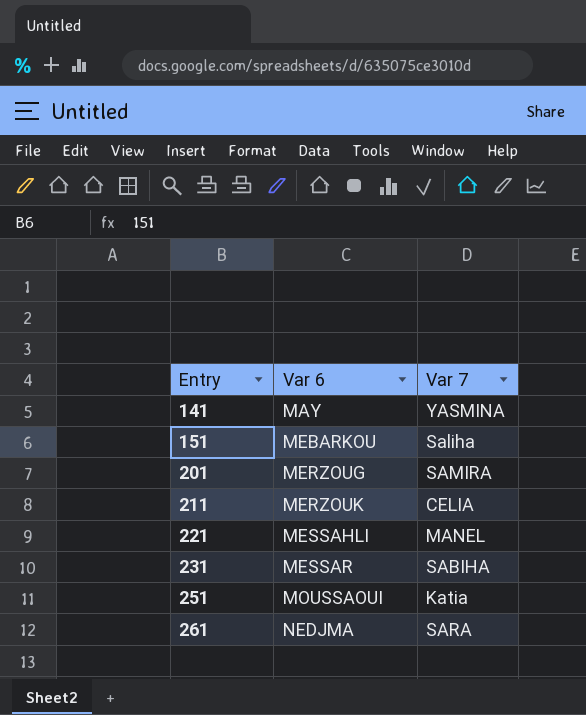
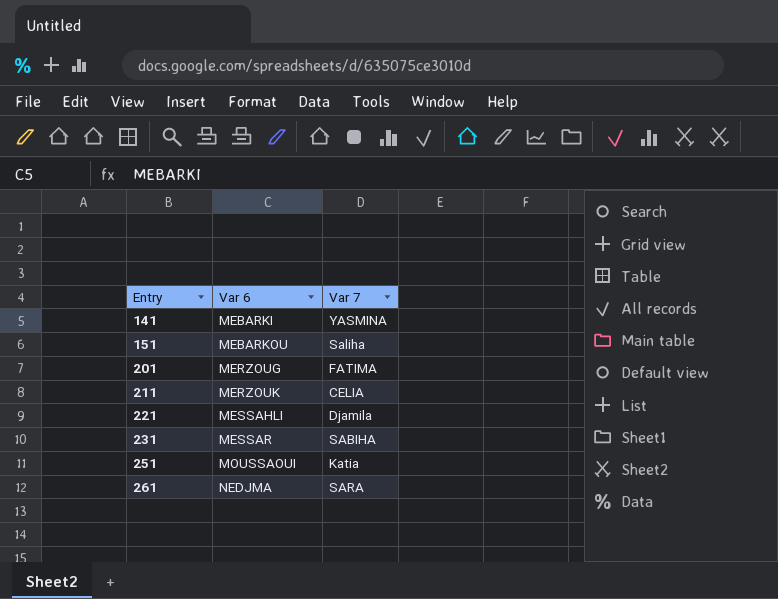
141 | Var 6: MAY -> MEBARKI
201 | Var 7: SAMIRA -> FATIMA
221 | Var 7: MANEL -> Djamila

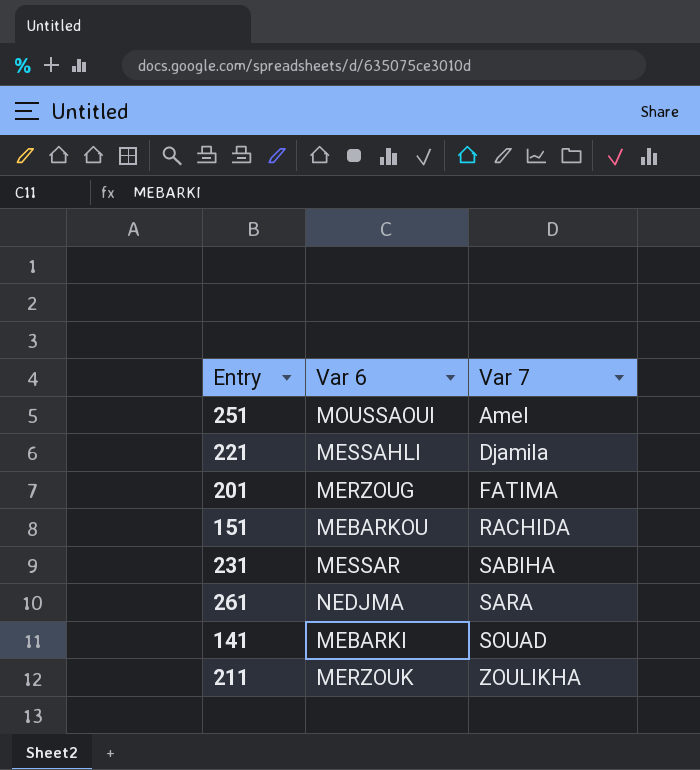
row order: Entry ascending -> Var 7 ascending
251 | Var 7: Katia -> Amel
151 | Var 7: Saliha -> RACHIDA
141 | Var 7: YASMINA -> SOUAD
211 | Var 7: CELIA -> ZOULIKHA

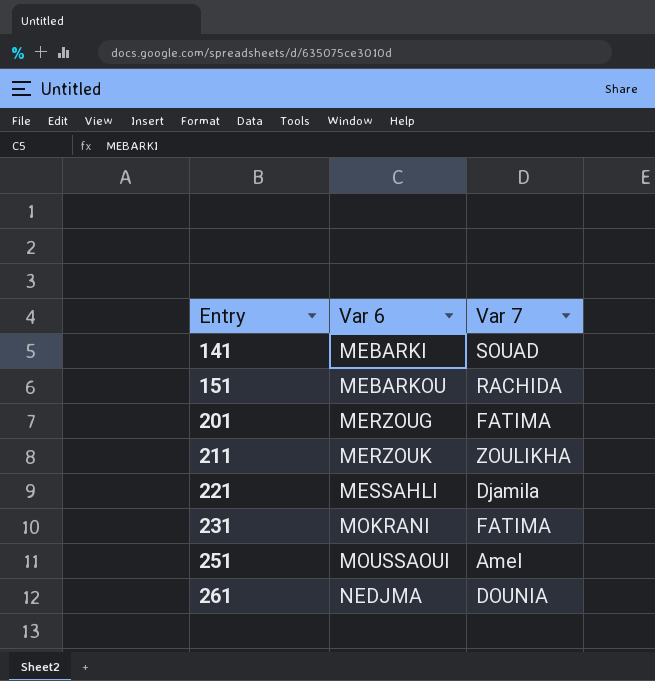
row order: Var 7 ascending -> Entry ascending
231 | Var 6: MESSAR -> MOKRANI
231 | Var 7: SABIHA -> FATIMA
261 | Var 7: SARA -> DOUNIA

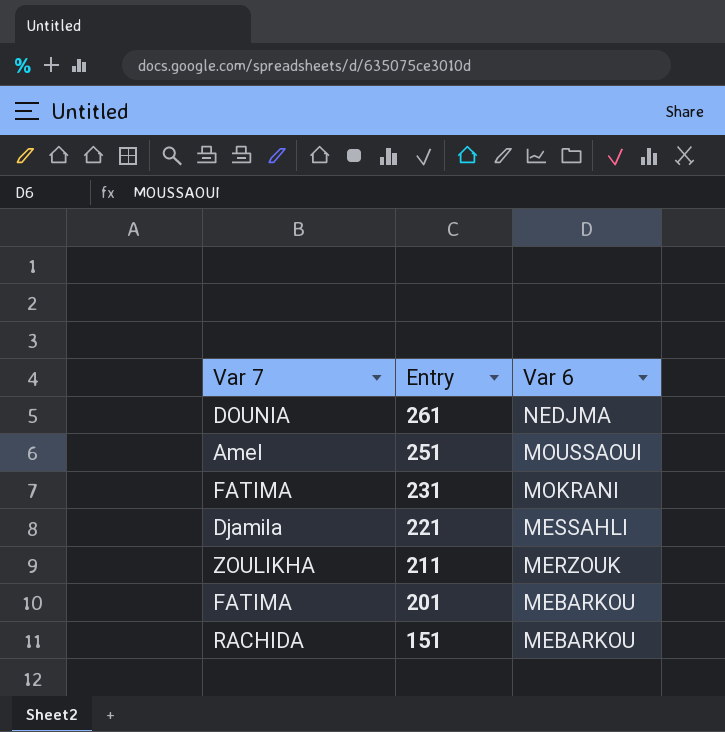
row order: Entry ascending -> Entry descending
column Var 7 | position: 3 -> 1
row 141: MEBARKI | SOUAD -> none
201 | Var 6: MERZOUG -> MEBARKOU

